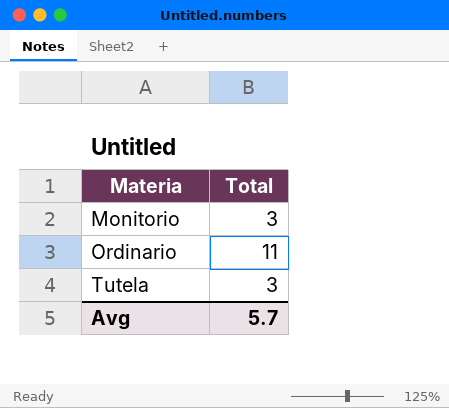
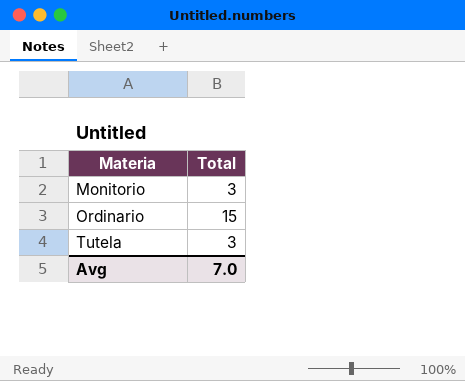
Ordinario | Total: 11 -> 15
Avg | Total: 5.7 -> 7.0

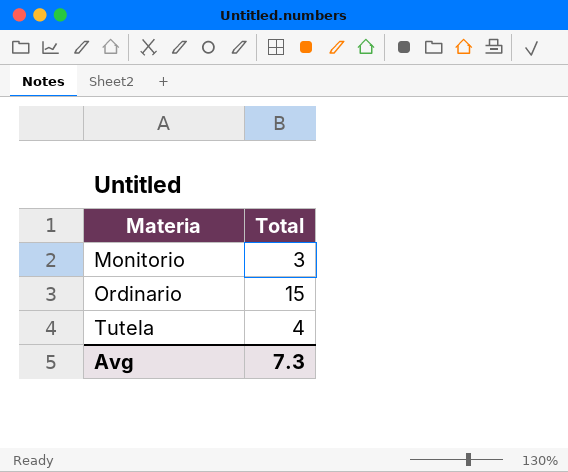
Tutela | Total: 3 -> 4
Avg | Total: 7.0 -> 7.3

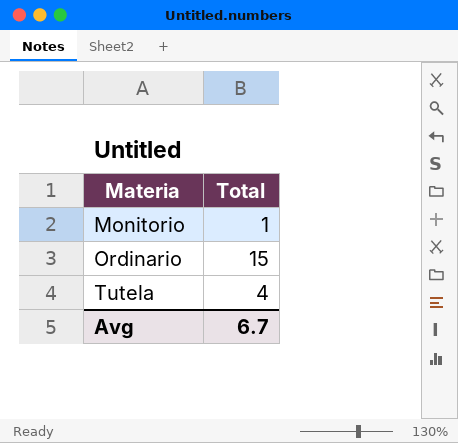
Monitorio | Total: 3 -> 1
Avg | Total: 7.3 -> 6.7

